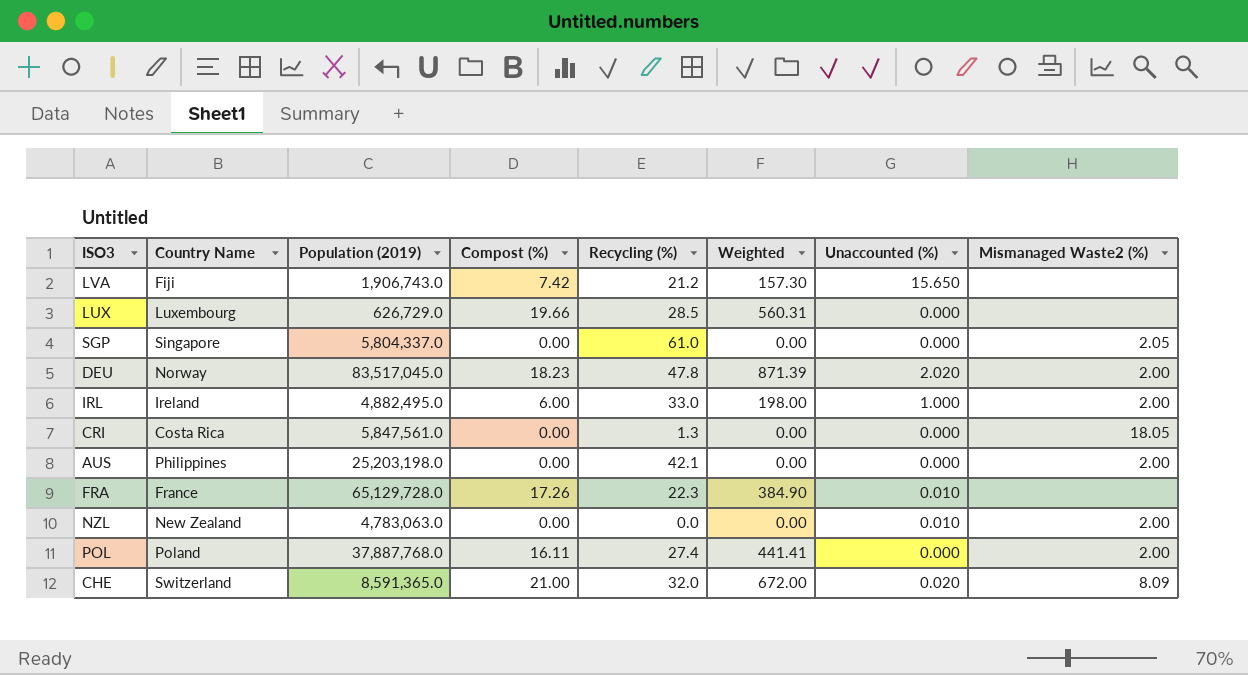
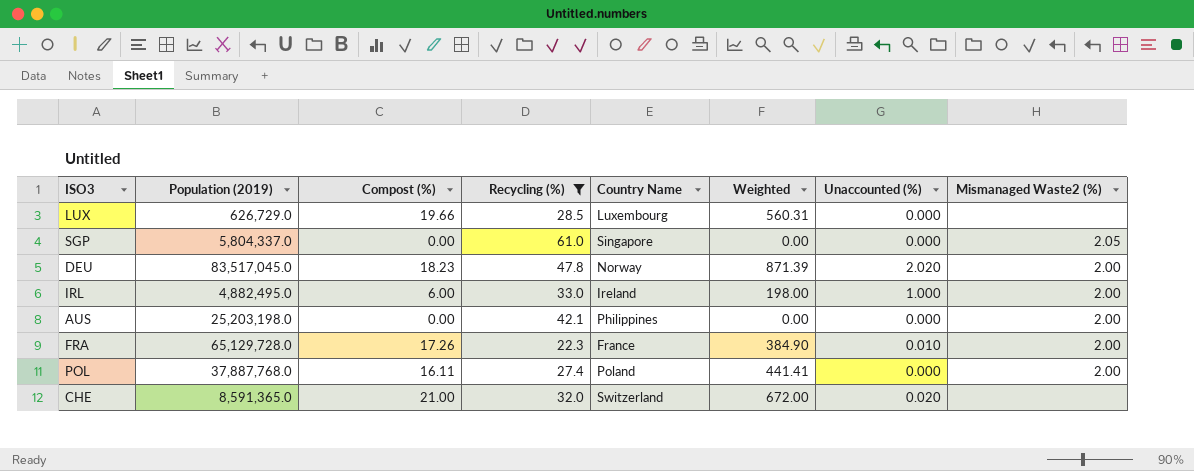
filter: none -> Recycling (%) >= 22.3
column Country Name | position: 2 -> 5
FRA | Mismanaged Waste2 (%): none -> 2.00
CHE | Mismanaged Waste2 (%): 8.09 -> none

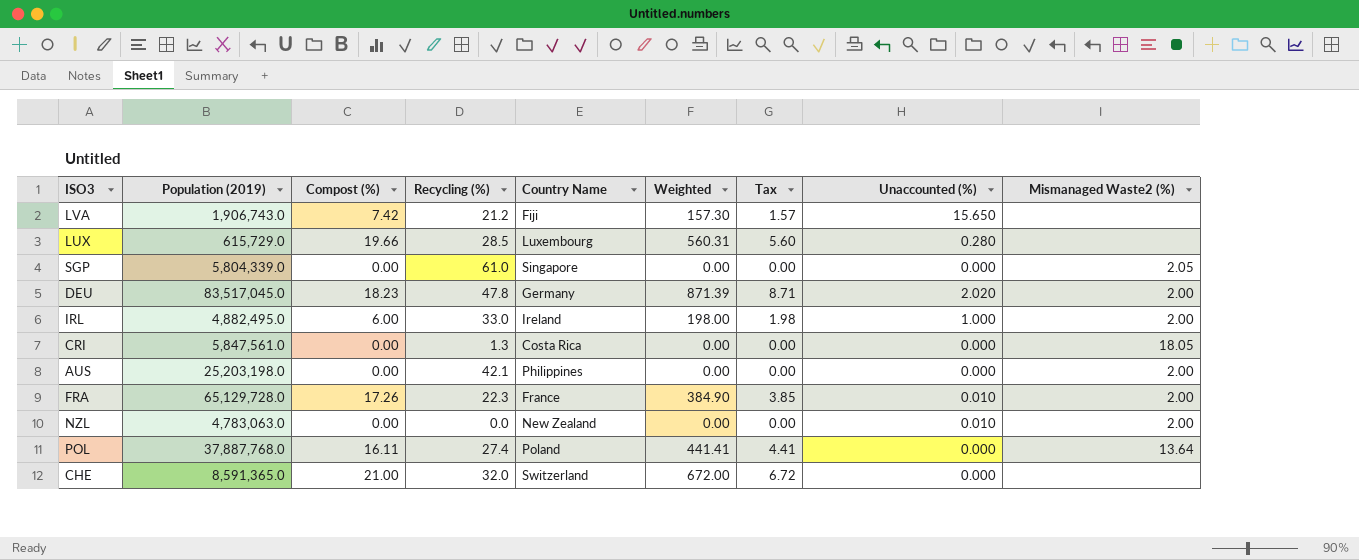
filter: Recycling (%) >= 22.3 -> none
column Tax | formula: none -> [Weighted] * 0.01
LUX | Population (2019): 626,729.0 -> 615,729.0
LUX | Unaccounted (%): 0.000 -> 0.280
SGP | Population (2019): 5,804,337.0 -> 5,804,339.0
DEU | Country Name: Norway -> Germany
POL | Mismanaged Waste2 (%): 2.00 -> 13.64
CHE | Unaccounted (%): 0.020 -> 0.000

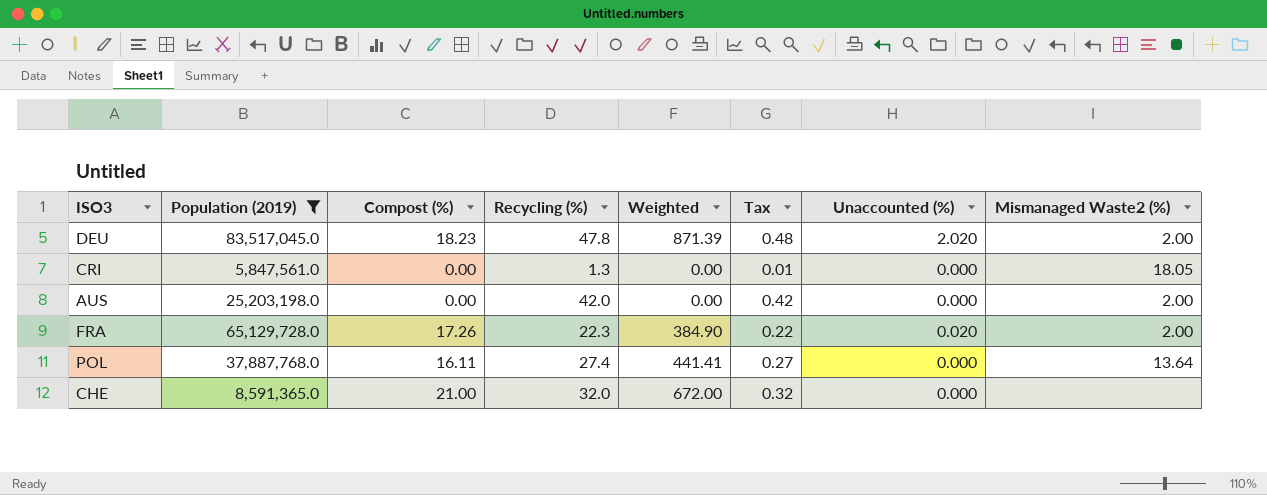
filter: none -> Population (2019) >= 5,847,561.0
column Country Name | position: 5 -> none
column Tax | formula: [Weighted] * 0.01 -> [Recycling (%)] * 0.01
AUS | Recycling (%): 42.1 -> 42.0
FRA | Unaccounted (%): 0.010 -> 0.020

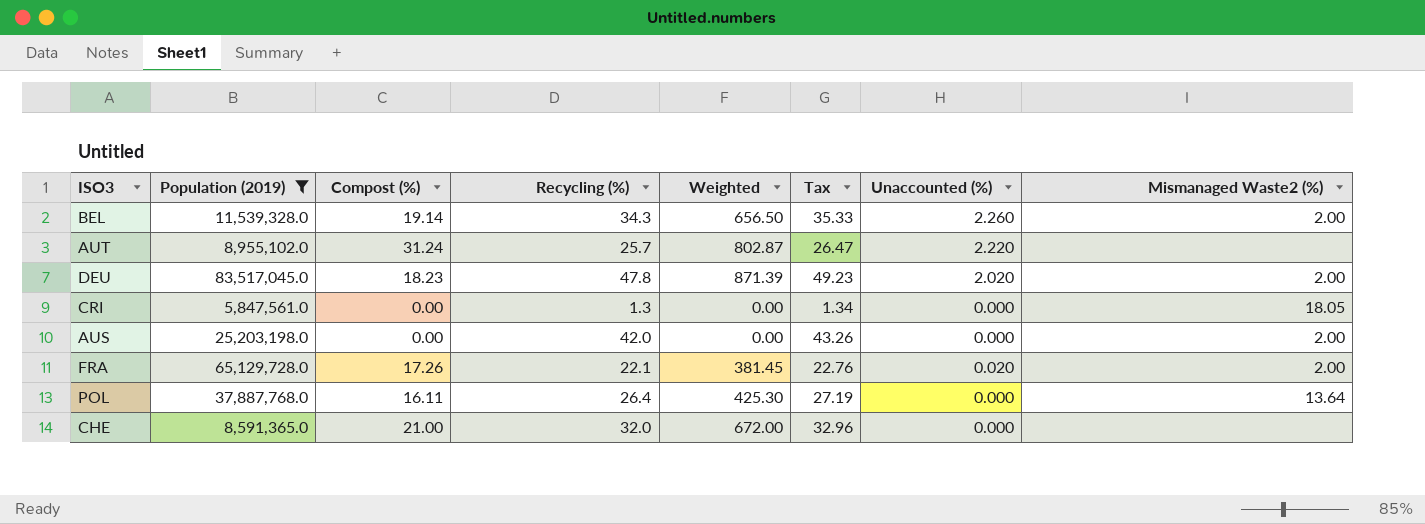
column Tax | formula: [Recycling (%)] * 0.01 -> [Recycling (%)] * 1.03
row BEL: none -> 11,539,328.0 | 19.14 | 34.3 | 656.50 | 35.33 | 2.260 | 2.00
row AUT: none -> 8,955,102.0 | 31.24 | 25.7 | 802.87 | 26.47 | 2.220 | none
FRA | Recycling (%): 22.3 -> 22.1
FRA | Weighted: 384.90 -> 381.45
POL | Recycling (%): 27.4 -> 26.4
POL | Weighted: 441.41 -> 425.30

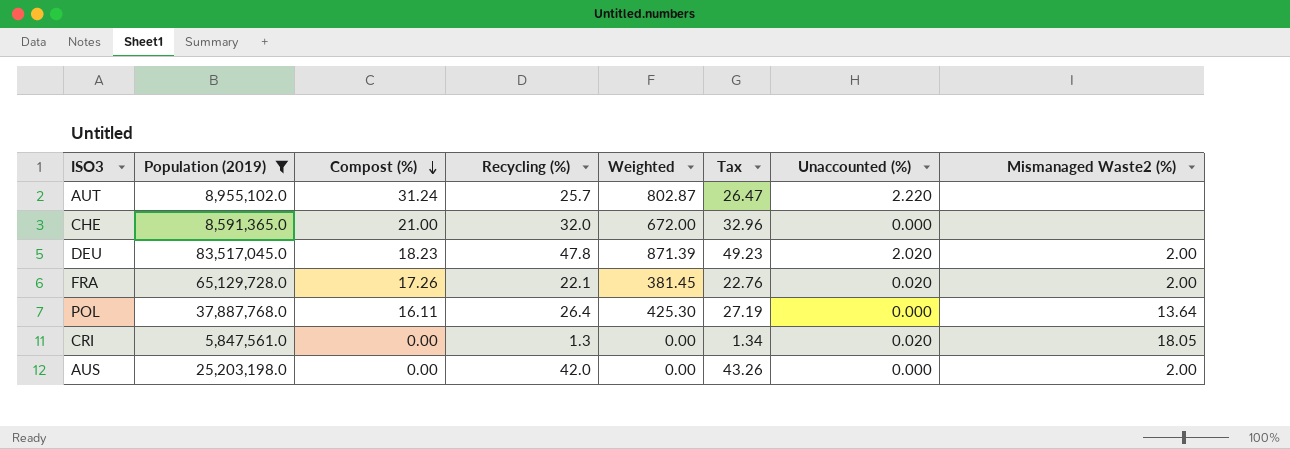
row order: none -> Compost (%) descending
row BEL: 11,539,328.0 | 19.14 | 34.3 | 656.50 | 35.33 | 2.260 | 2.00 -> none
CRI | Unaccounted (%): 0.000 -> 0.020

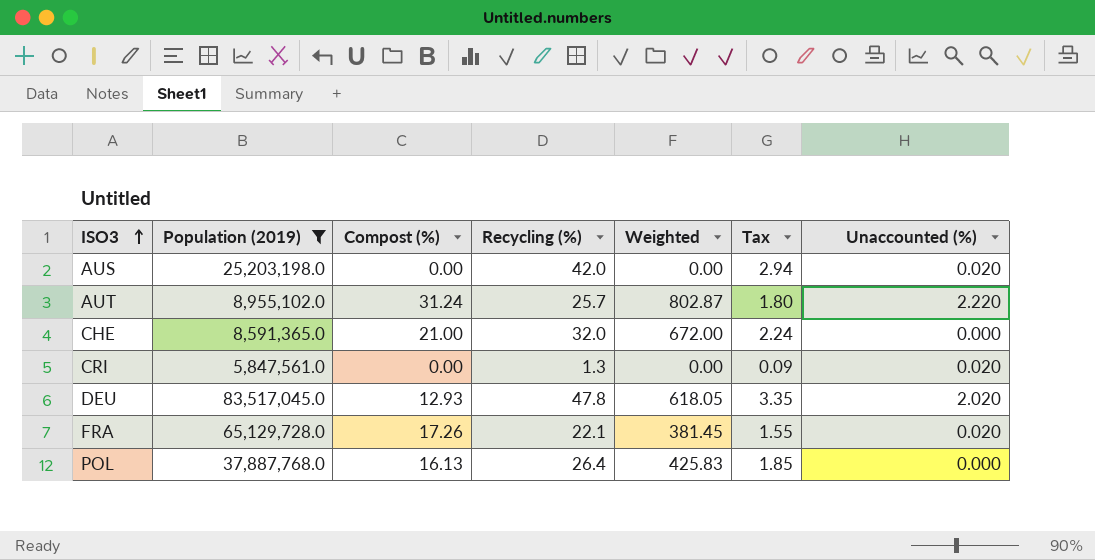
row order: Compost (%) descending -> ISO3 ascending
column Mismanaged Waste2 (%) | position: 8 -> none
column Tax | formula: [Recycling (%)] * 1.03 -> [Recycling (%)] * 0.07
AUS | Unaccounted (%): 0.000 -> 0.020
DEU | Compost (%): 18.23 -> 12.93
DEU | Weighted: 871.39 -> 618.05
POL | Compost (%): 16.11 -> 16.13
POL | Weighted: 425.30 -> 425.83

